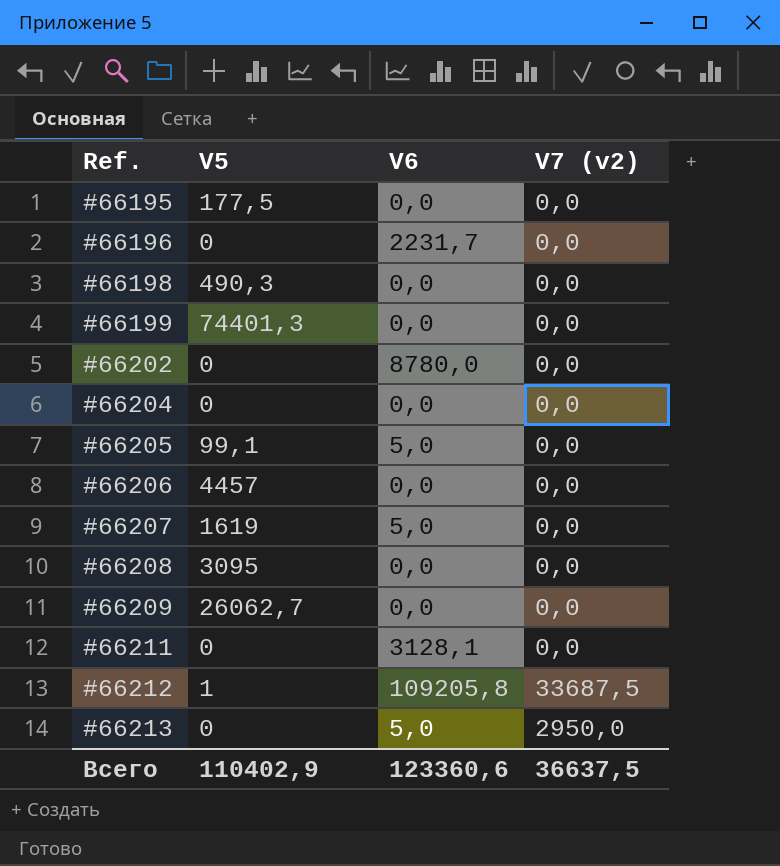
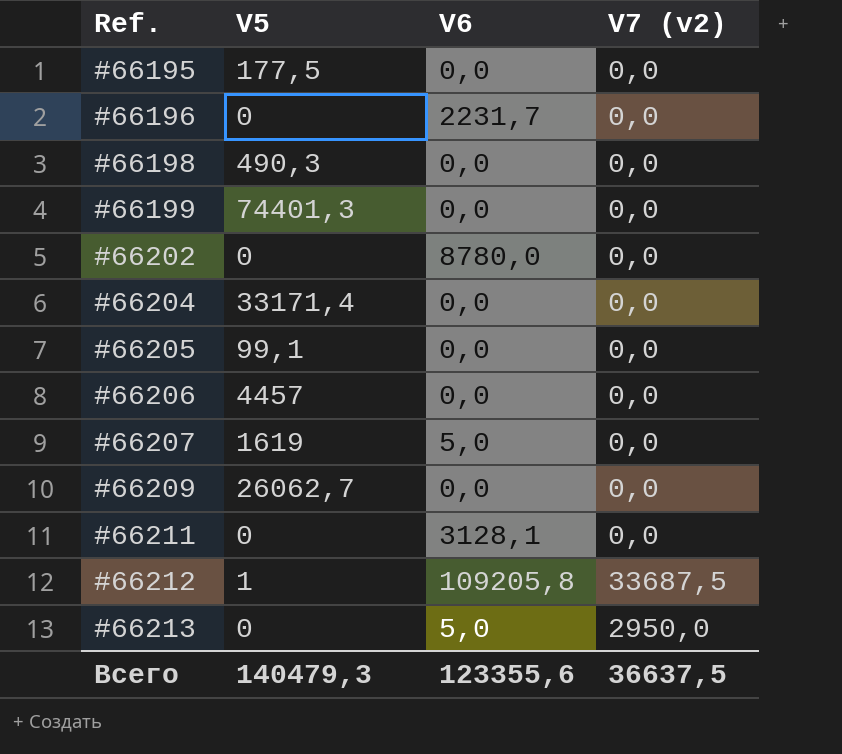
row #66208: 3095 | 0,0 | 0,0 -> none
#66204 | V5: 0 -> 33171,4
#66205 | V6: 5,0 -> 0,0
Всего | V5: 110402,9 -> 140479,3
Всего | V6: 123360,6 -> 123355,6

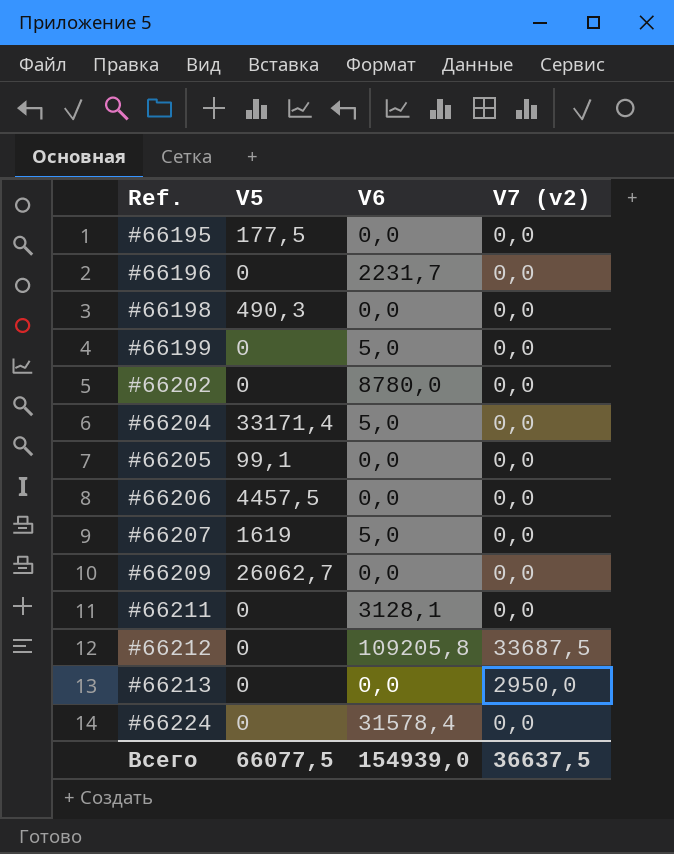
#66199 | V5: 74401,3 -> 0
#66199 | V6: 0,0 -> 5,0
#66204 | V6: 0,0 -> 5,0
#66206 | V5: 4457 -> 4457,5
#66212 | V5: 1 -> 0
#66213 | V6: 5,0 -> 0,0
row #66224: none -> 0 | 31578,4 | 0,0
Всего | V5: 140479,3 -> 66077,5
Всего | V6: 123355,6 -> 154939,0

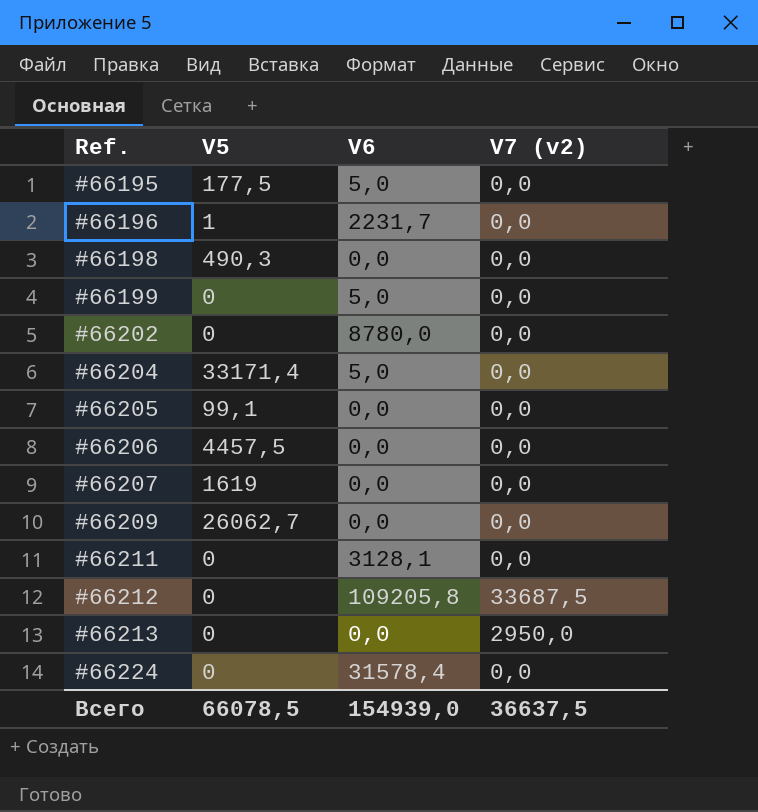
#66195 | V6: 0,0 -> 5,0
#66196 | V5: 0 -> 1
#66207 | V6: 5,0 -> 0,0
Всего | V5: 66077,5 -> 66078,5

